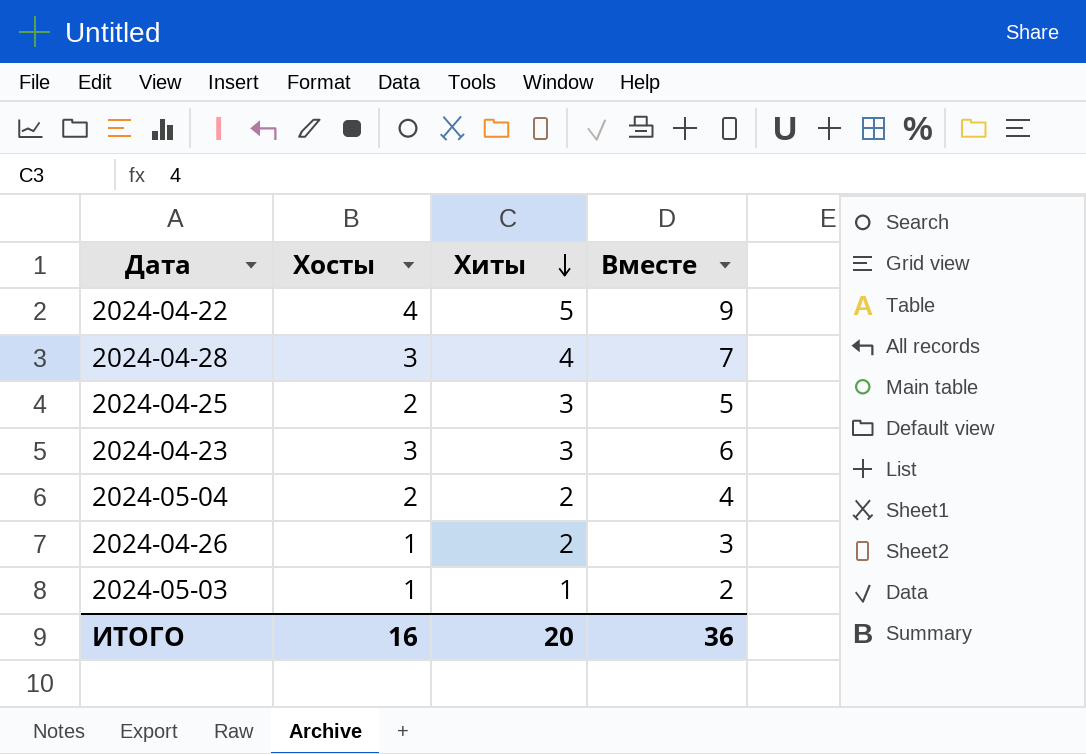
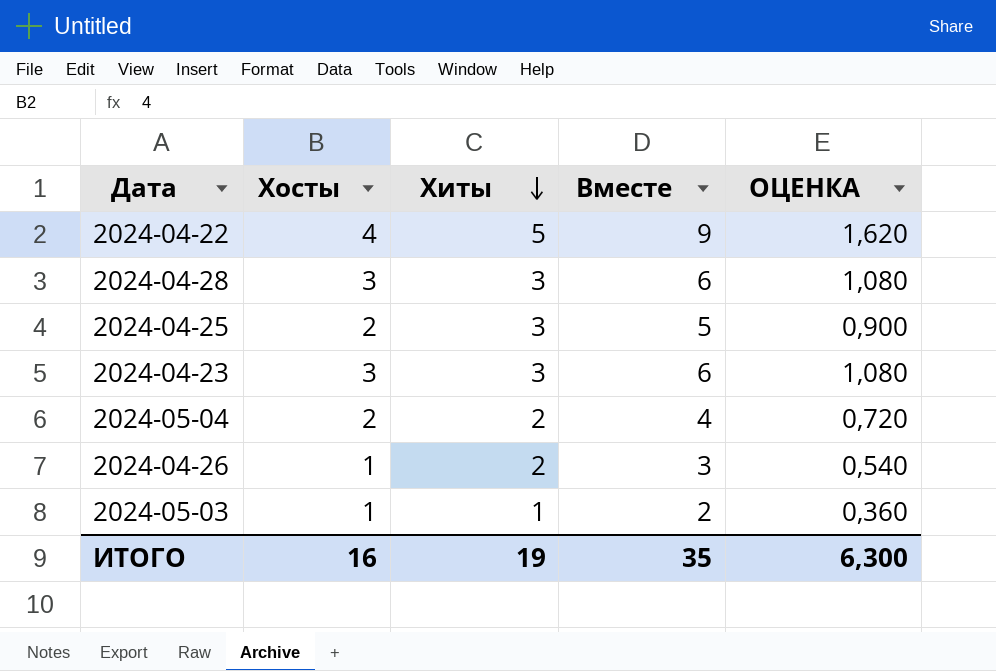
column ОЦЕНКА | formula: none -> [Вместе] * 0,18
2024-04-28 | Хиты: 4 -> 3
2024-04-28 | Вместе: 7 -> 6
ИТОГО | Хиты: 20 -> 19
ИТОГО | Вместе: 36 -> 35

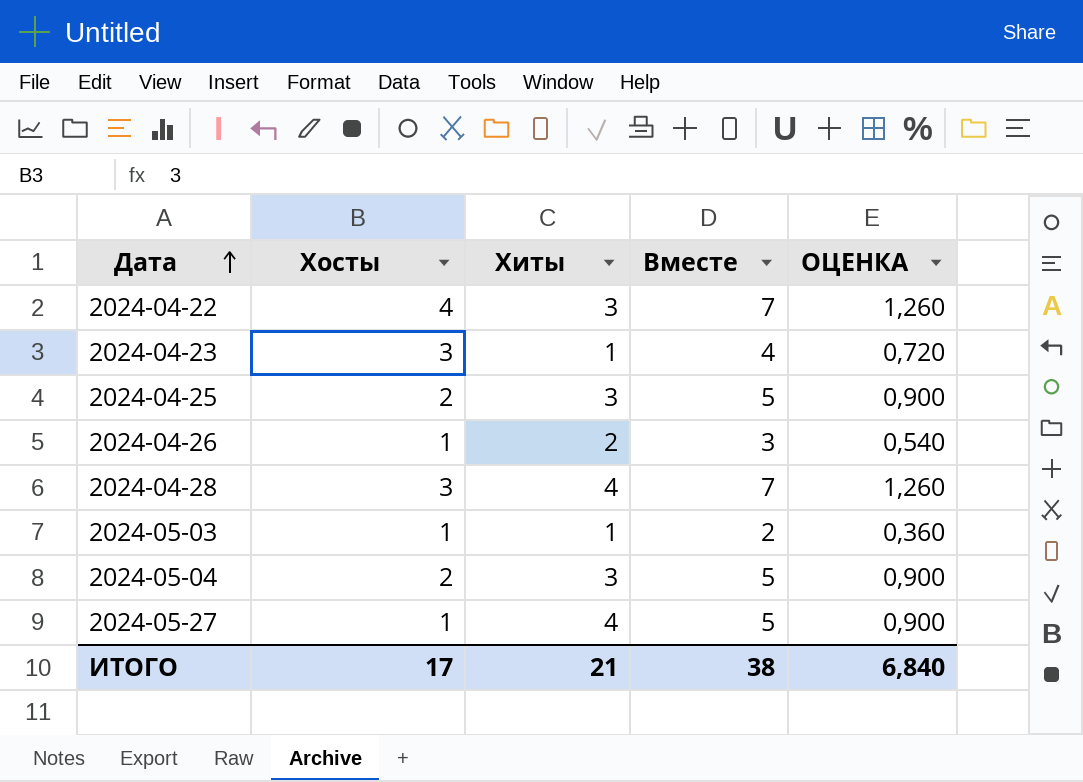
row order: Хиты descending -> Дата ascending
2024-04-22 | Хиты: 5 -> 3
2024-04-22 | Вместе: 9 -> 7
2024-04-22 | ОЦЕНКА: 1,620 -> 1,260
2024-04-23 | Хиты: 3 -> 1
2024-04-23 | Вместе: 6 -> 4
2024-04-23 | ОЦЕНКА: 1,080 -> 0,720
2024-04-28 | Хиты: 3 -> 4
2024-04-28 | Вместе: 6 -> 7
2024-04-28 | ОЦЕНКА: 1,080 -> 1,260
2024-05-04 | Хиты: 2 -> 3
2024-05-04 | Вместе: 4 -> 5
2024-05-04 | ОЦЕНКА: 0,720 -> 0,900
row 2024-05-27: none -> 1 | 4 | 5 | 0,900
ИТОГО | Хосты: 16 -> 17
ИТОГО | Хиты: 19 -> 21
ИТОГО | Вместе: 35 -> 38
ИТОГО | ОЦЕНКА: 6,300 -> 6,840

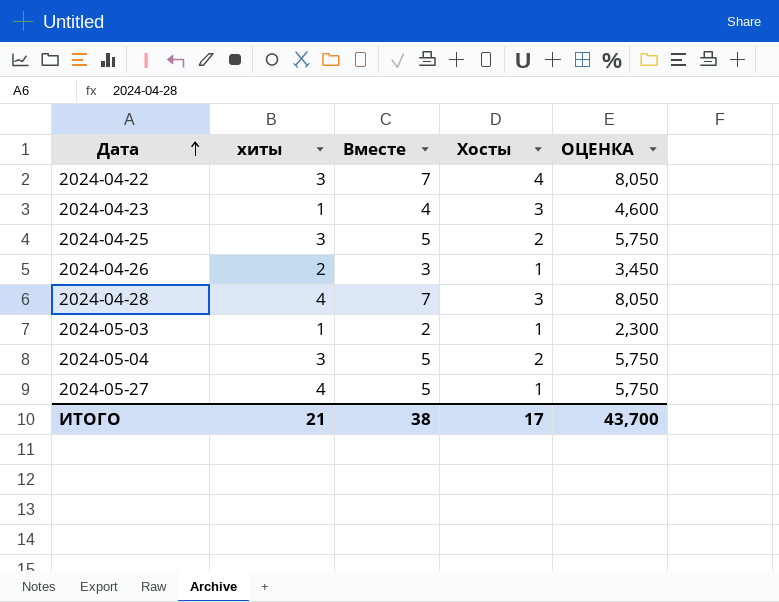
column name: Хиты -> хиты
column Хосты | position: 2 -> 4
column ОЦЕНКА | formula: [Вместе] * 0,18 -> [Вместе] * 1,15
ИТОГО | ОЦЕНКА: 6,840 -> 43,700

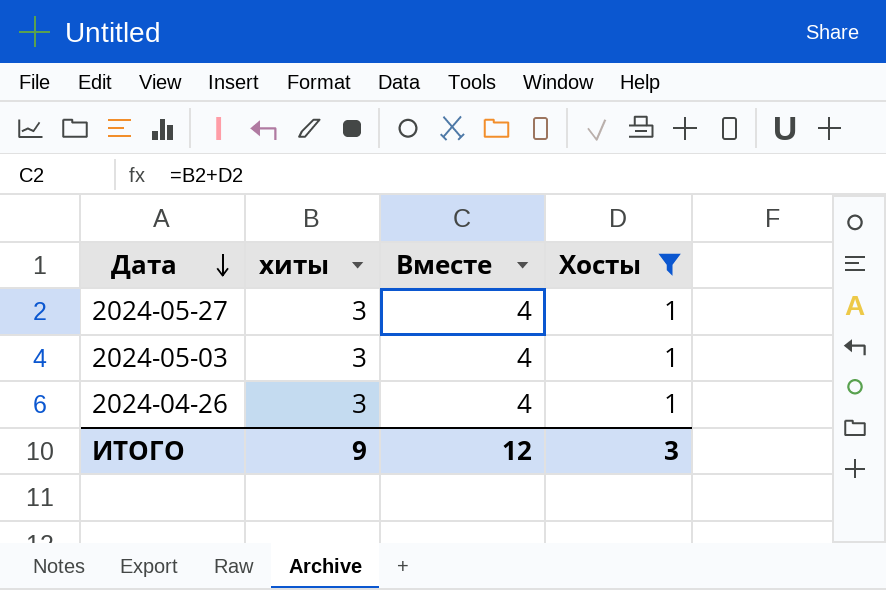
filter: none -> Хосты = 1
row order: Дата ascending -> Дата descending
column ОЦЕНКА | formula: [Вместе] * 1,15 -> none
2024-05-27 | хиты: 4 -> 3
2024-05-27 | Вместе: 5 -> 4
2024-05-03 | хиты: 1 -> 3
2024-05-03 | Вместе: 2 -> 4
2024-04-26 | хиты: 2 -> 3
2024-04-26 | Вместе: 3 -> 4
ИТОГО | хиты: 21 -> 9
ИТОГО | Вместе: 38 -> 12
ИТОГО | Хосты: 17 -> 3

